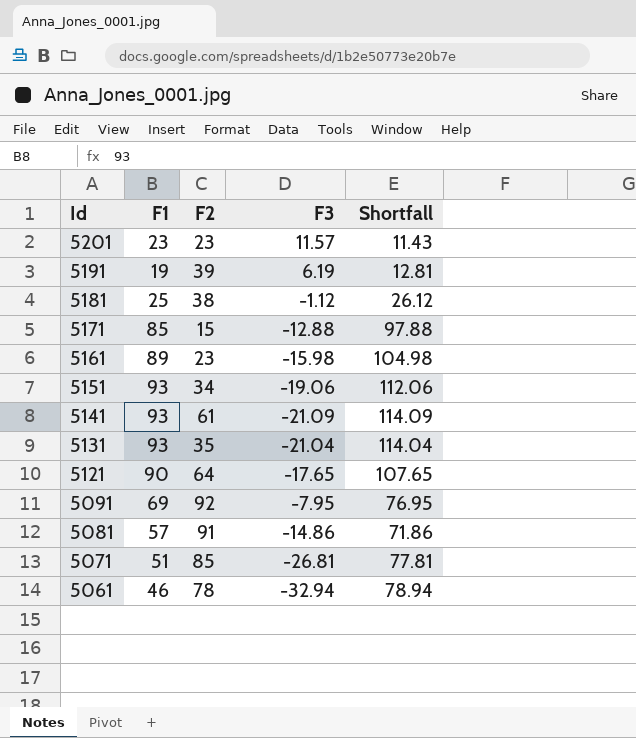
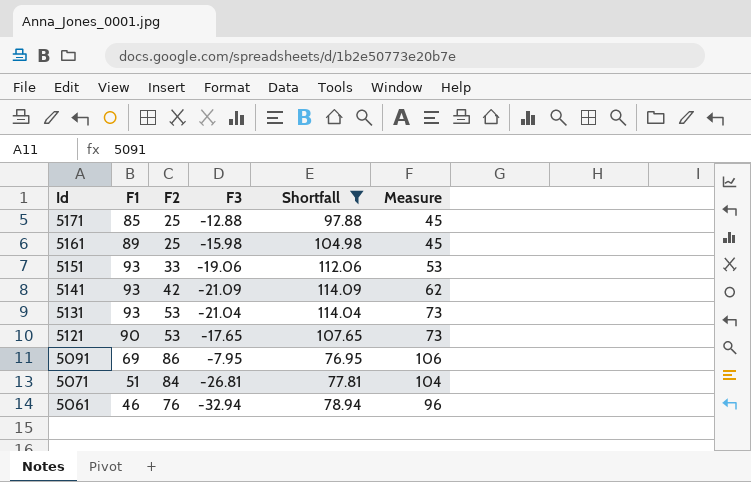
filter: none -> Shortfall >= 76.95
column Measure | formula: none -> [F2] + 20
5171 | F2: 15 -> 25
5161 | F2: 23 -> 25
5151 | F2: 34 -> 33
5141 | F2: 61 -> 42
5131 | F2: 35 -> 53
5121 | F2: 64 -> 53
5091 | F2: 92 -> 86
5071 | F2: 85 -> 84
5061 | F2: 78 -> 76

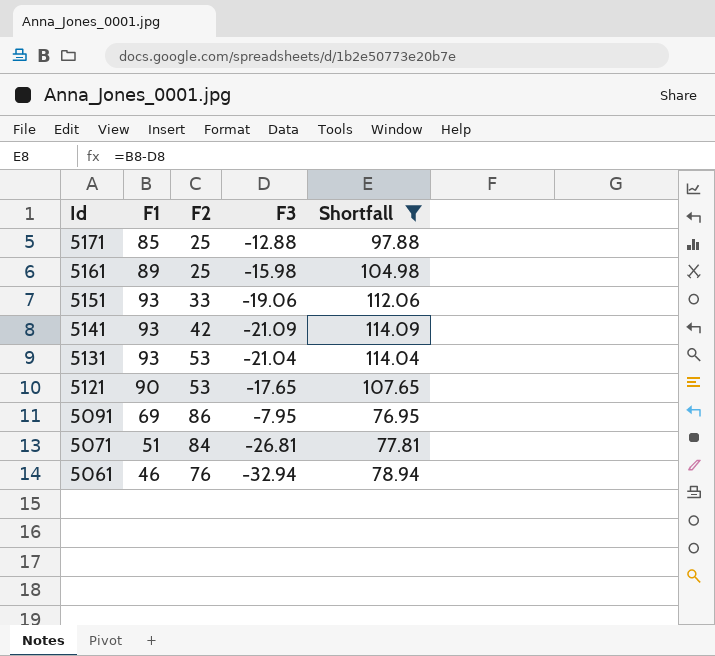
column Measure | formula: [F2] + 20 -> none

